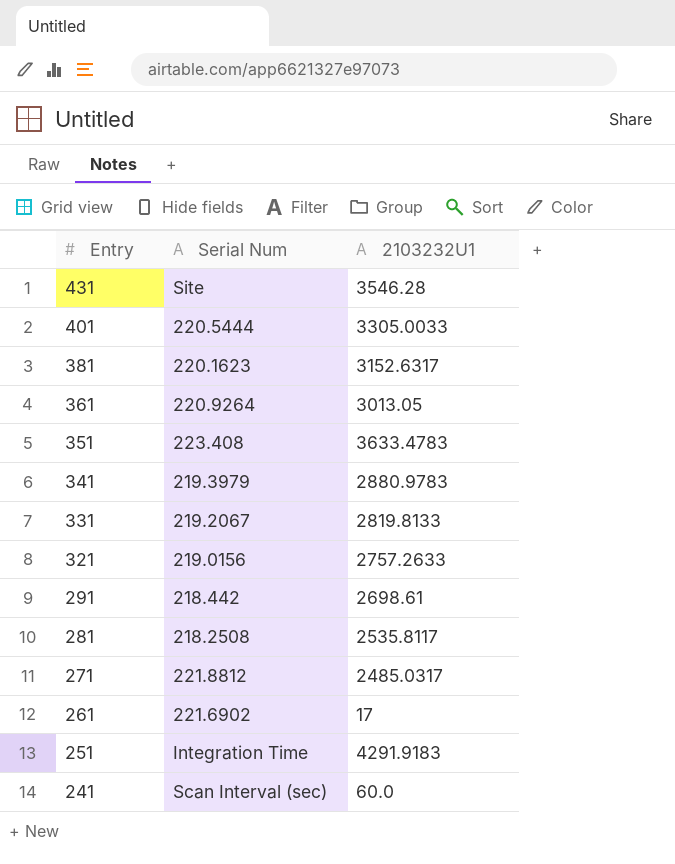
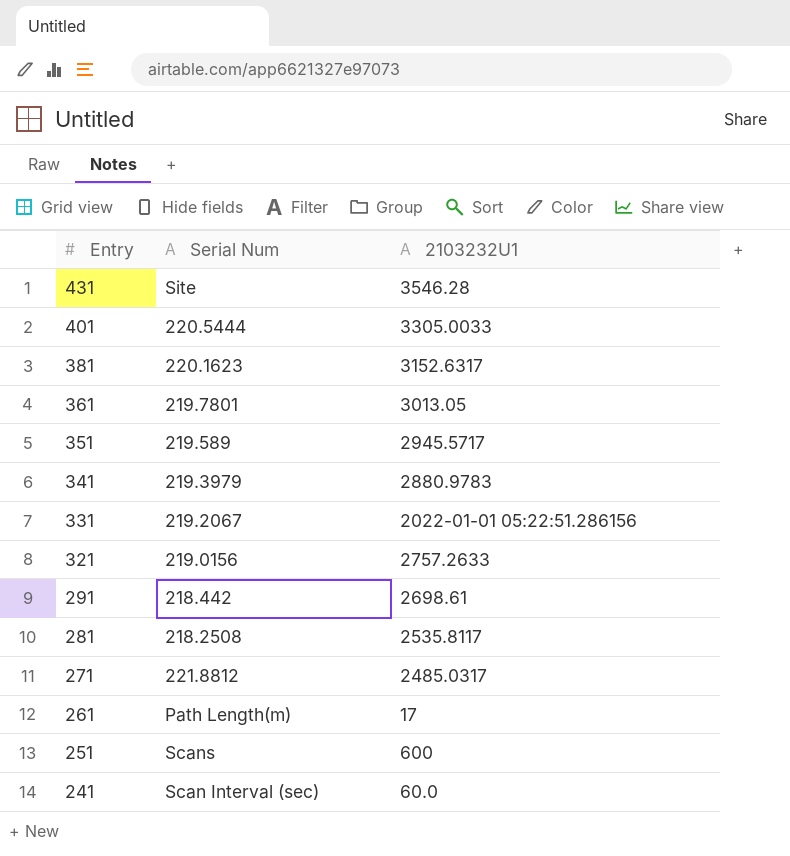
361 | Serial Num: 220.9264 -> 219.7801
351 | Serial Num: 223.408 -> 219.589
351 | 2103232U1: 3633.4783 -> 2945.5717
331 | 2103232U1: 2819.8133 -> 2022-01-01 05:22:51.286156
261 | Serial Num: 221.6902 -> Path Length(m)
251 | Serial Num: Integration Time -> Scans
251 | 2103232U1: 4291.9183 -> 600

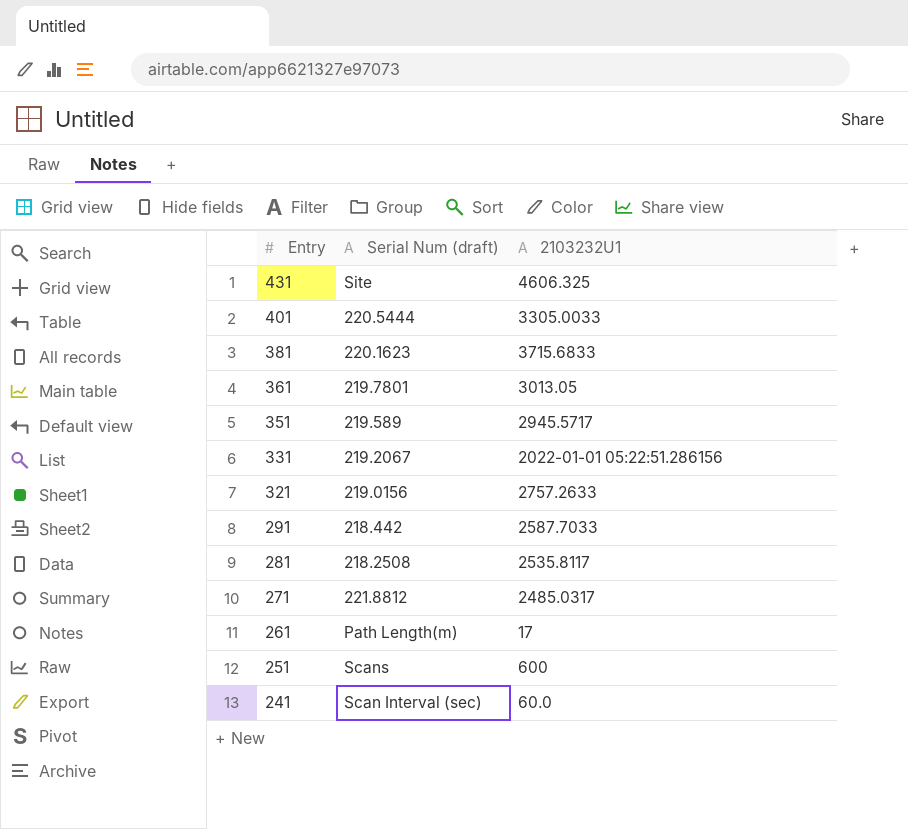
column name: Serial Num -> Serial Num (draft)
row 341: 219.3979 | 2880.9783 -> none
431 | 2103232U1: 3546.28 -> 4606.325
381 | 2103232U1: 3152.6317 -> 3715.6833
291 | 2103232U1: 2698.61 -> 2587.7033

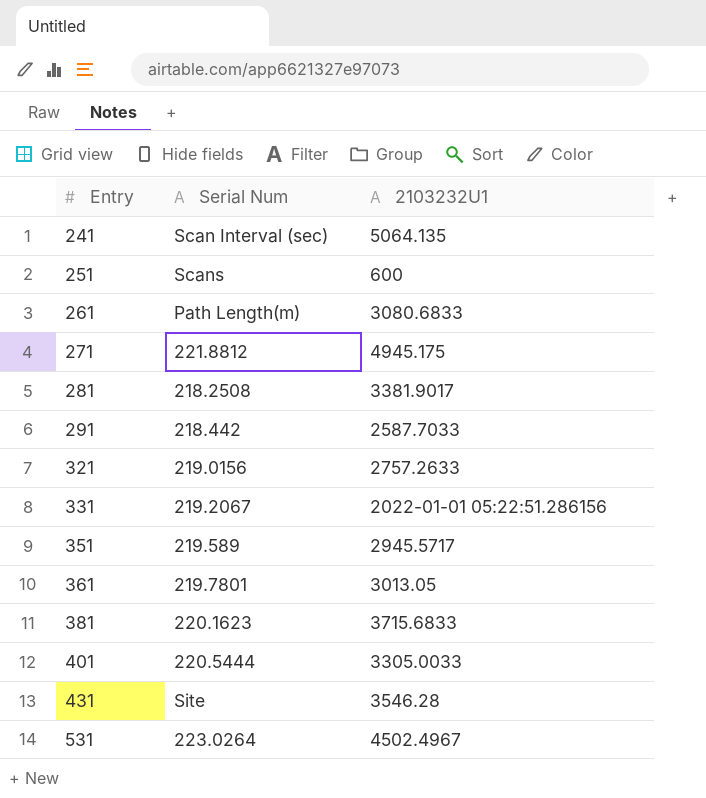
row order: Entry descending -> Entry ascending
column name: Serial Num (draft) -> Serial Num
241 | 2103232U1: 60.0 -> 5064.135
261 | 2103232U1: 17 -> 3080.6833
271 | 2103232U1: 2485.0317 -> 4945.175
281 | 2103232U1: 2535.8117 -> 3381.9017
431 | 2103232U1: 4606.325 -> 3546.28
row 531: none -> 223.0264 | 4502.4967

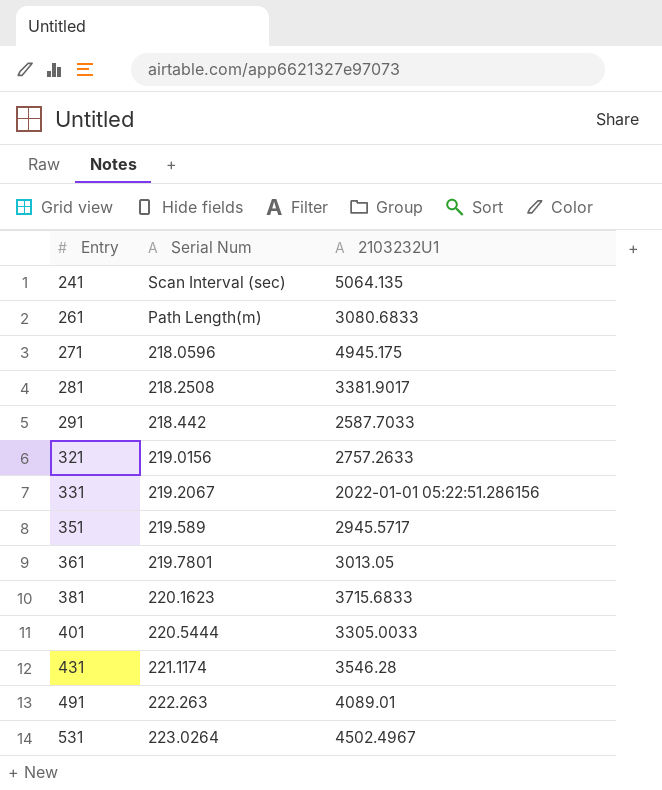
row 251: Scans | 600 -> none
271 | Serial Num: 221.8812 -> 218.0596
431 | Serial Num: Site -> 221.1174
row 491: none -> 222.263 | 4089.01

